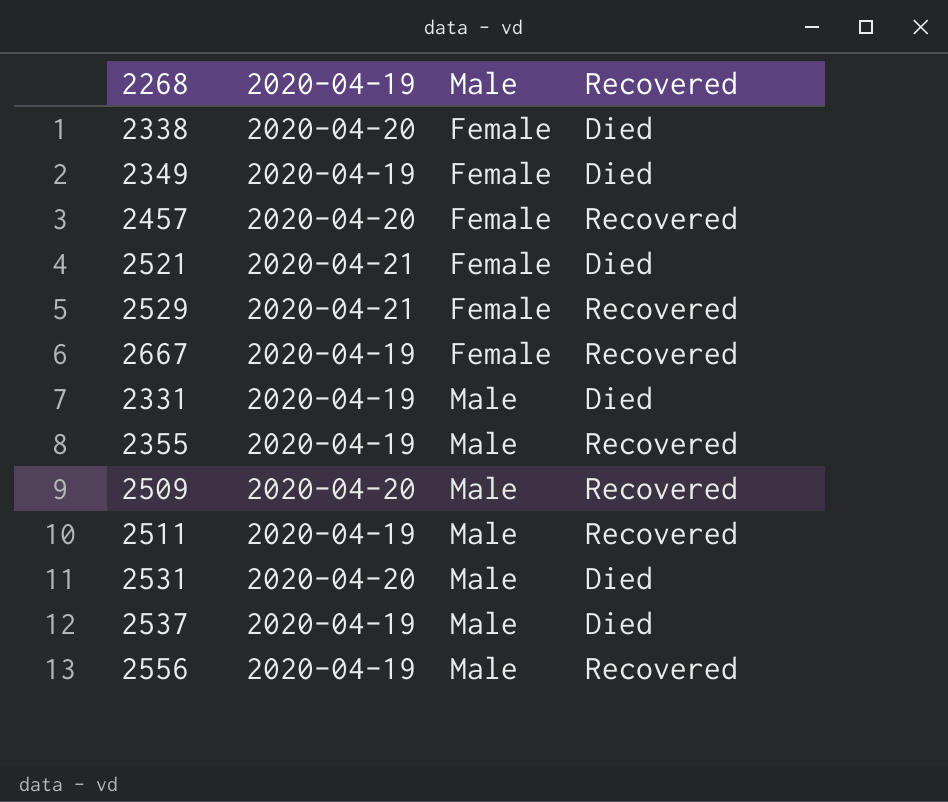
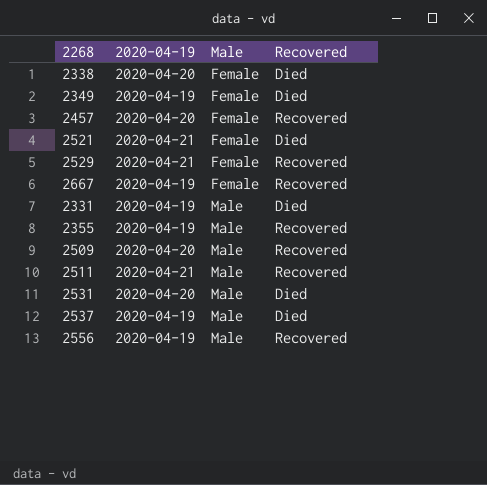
2511 | 2020-04-19: 2020-04-19 -> 2020-04-21

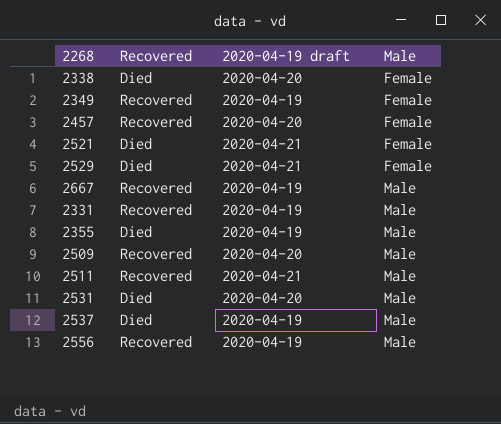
column Recovered | position: 4 -> 2
column name: 2020-04-19 -> 2020-04-19 draft
2349 | Recovered: Died -> Recovered
2529 | Recovered: Recovered -> Died
2667 | Male: Female -> Male
2331 | Recovered: Died -> Recovered
2355 | Recovered: Recovered -> Died

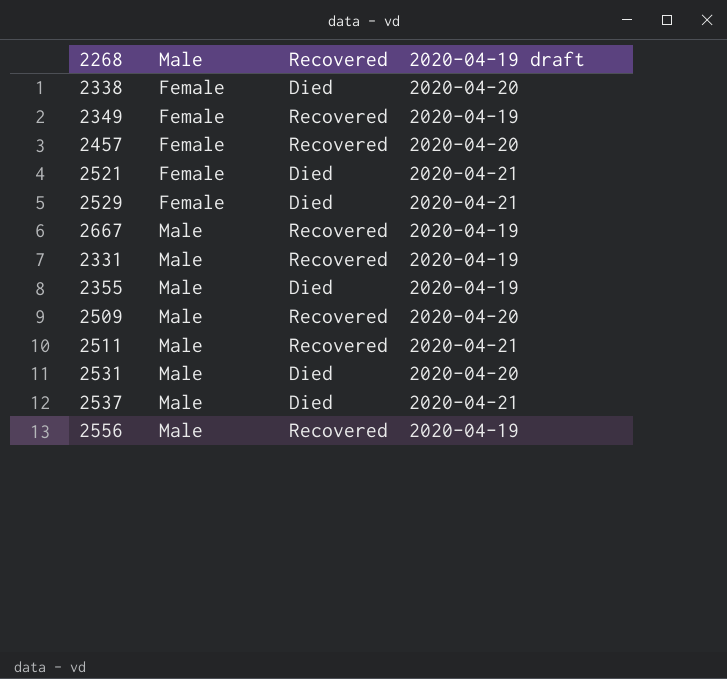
column Male | position: 4 -> 2
2537 | 2020-04-19 draft: 2020-04-19 -> 2020-04-21

